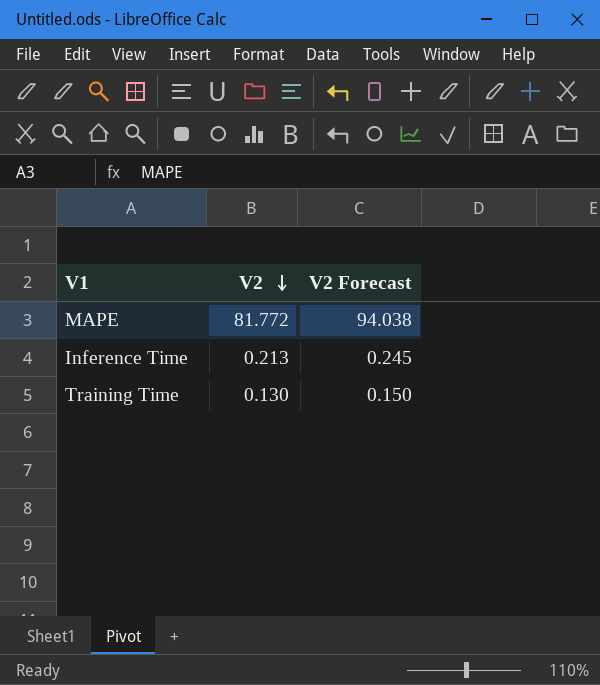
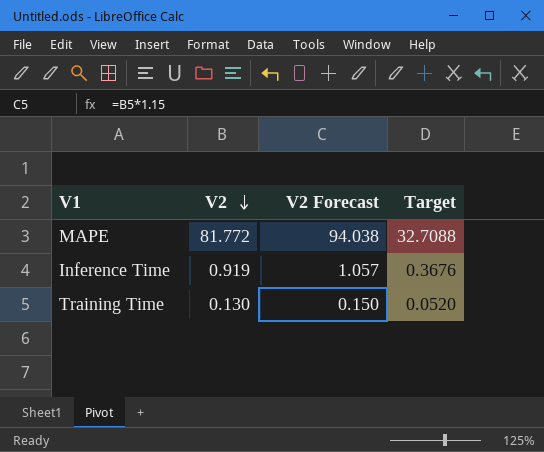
column Target | formula: none -> [V2] * 0.4
Inference Time | V2: 0.213 -> 0.919
Inference Time | V2 Forecast: 0.245 -> 1.057

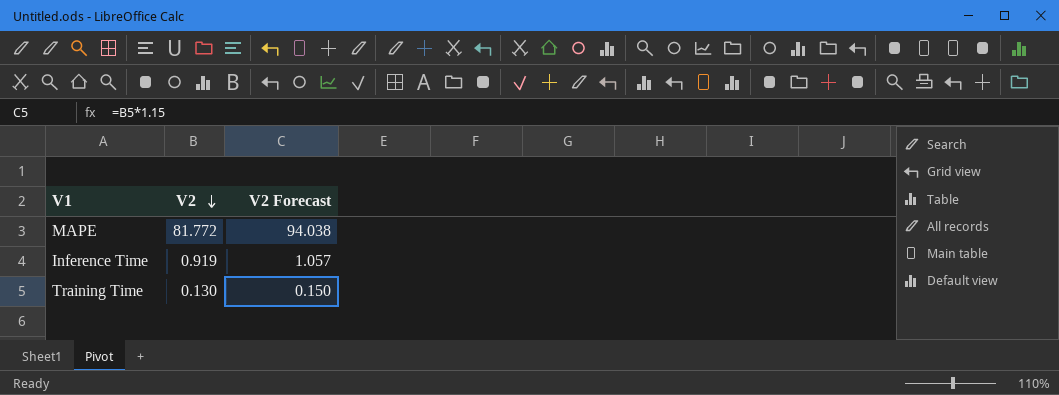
column Target | formula: [V2] * 0.4 -> none

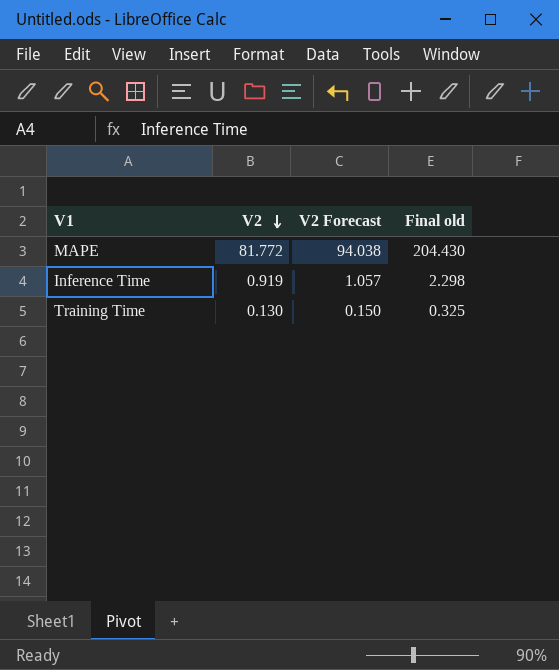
column Final old | formula: none -> [V2] * 2.5

